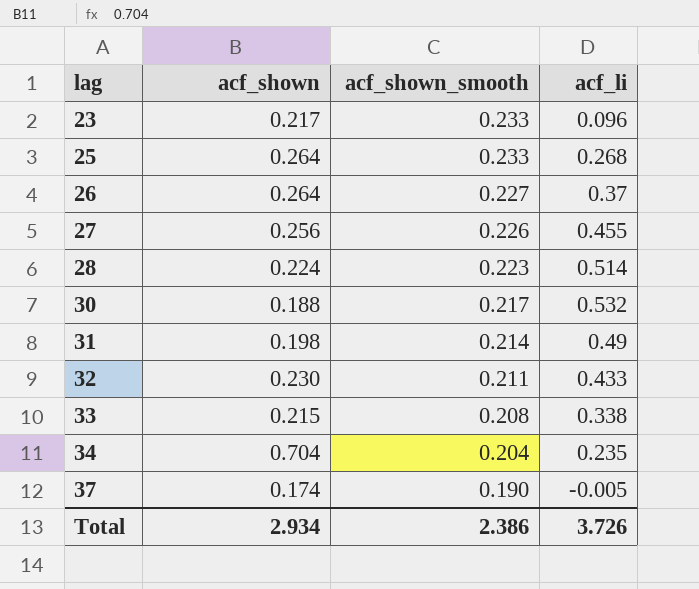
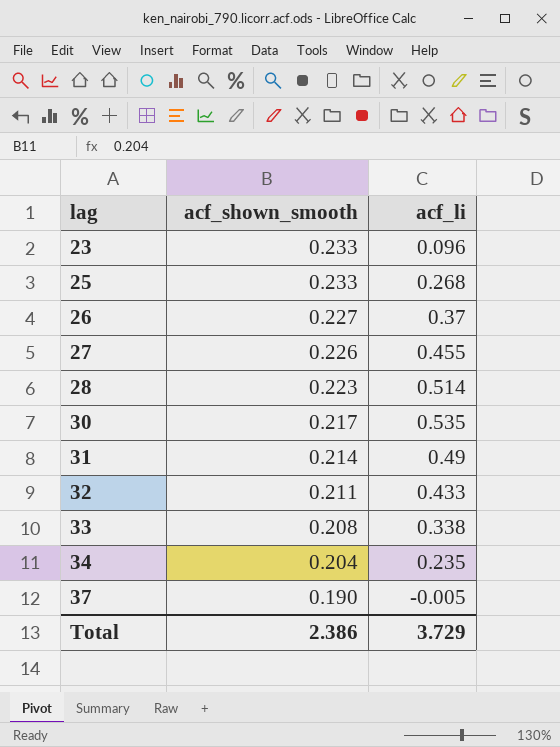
column acf_shown | position: 2 -> none
30 | acf_li: 0.532 -> 0.535
Total | acf_li: 3.726 -> 3.729

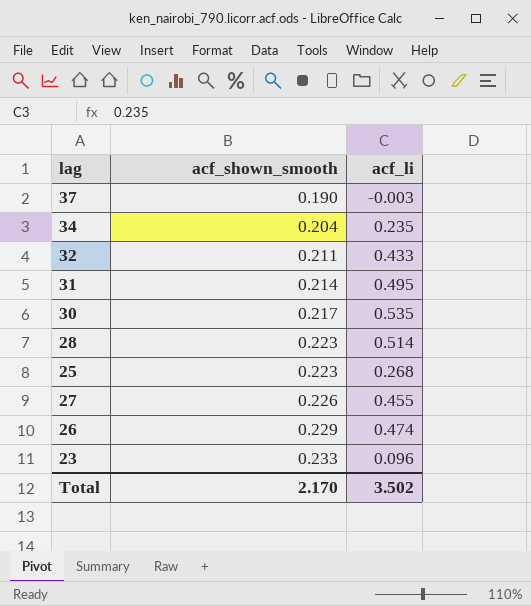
row order: lag ascending -> acf_shown_smooth ascending
row 33: 0.208 | 0.338 -> none
37 | acf_li: -0.005 -> -0.003
31 | acf_li: 0.49 -> 0.495
25 | acf_shown_smooth: 0.233 -> 0.223
26 | acf_shown_smooth: 0.227 -> 0.229
26 | acf_li: 0.37 -> 0.474
Total | acf_shown_smooth: 2.386 -> 2.170
Total | acf_li: 3.729 -> 3.502

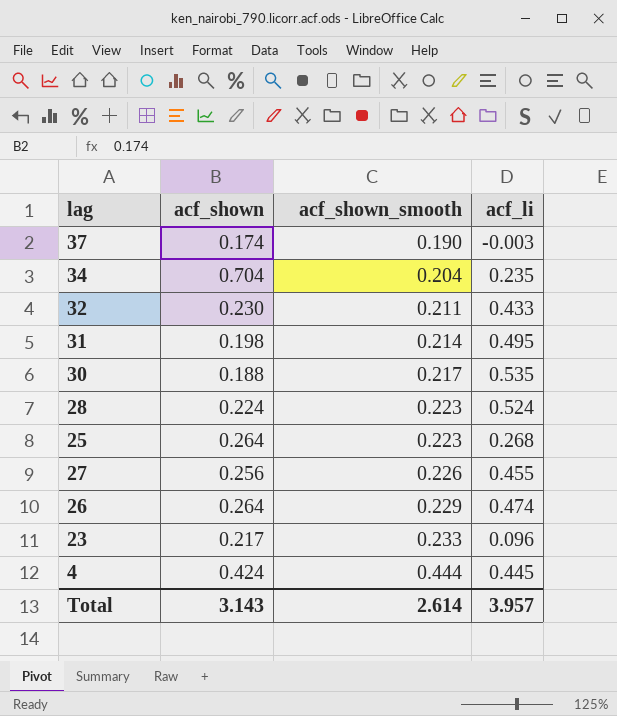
column acf_shown | position: none -> 2
28 | acf_li: 0.514 -> 0.524
row 4: none -> 0.424 | 0.444 | 0.445
Total | acf_shown_smooth: 2.170 -> 2.614
Total | acf_li: 3.502 -> 3.957

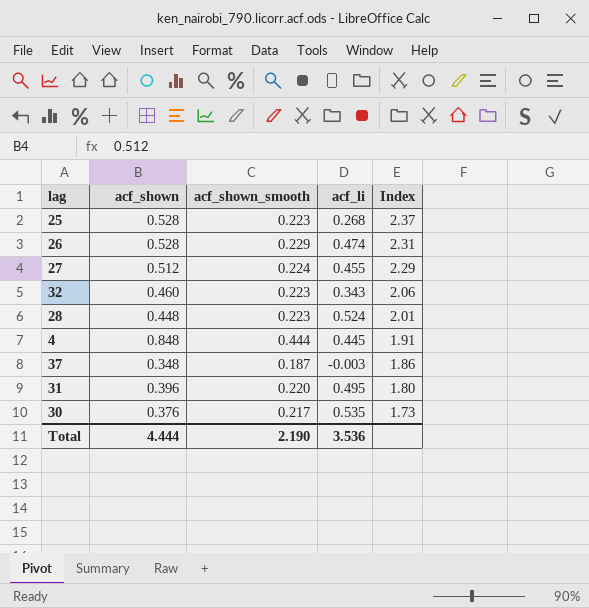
row order: acf_shown_smooth ascending -> Index descending
column Index | formula: none -> [acf_shown] / [acf_shown_smooth]
row 34: 0.704 | 0.204 | 0.235 -> none
row 23: 0.217 | 0.233 | 0.096 -> none
25 | acf_shown: 0.264 -> 0.528
26 | acf_shown: 0.264 -> 0.528
27 | acf_shown: 0.256 -> 0.512
27 | acf_shown_smooth: 0.226 -> 0.224
32 | acf_shown: 0.230 -> 0.460
32 | acf_shown_smooth: 0.211 -> 0.223
32 | acf_li: 0.433 -> 0.343
28 | acf_shown: 0.224 -> 0.448
4 | acf_shown: 0.424 -> 0.848
37 | acf_shown: 0.174 -> 0.348
37 | acf_shown_smooth: 0.190 -> 0.187
31 | acf_shown: 0.198 -> 0.396
31 | acf_shown_smooth: 0.214 -> 0.220
30 | acf_shown: 0.188 -> 0.376
Total | acf_shown: 3.143 -> 4.444
Total | acf_shown_smooth: 2.614 -> 2.190
Total | acf_li: 3.957 -> 3.536

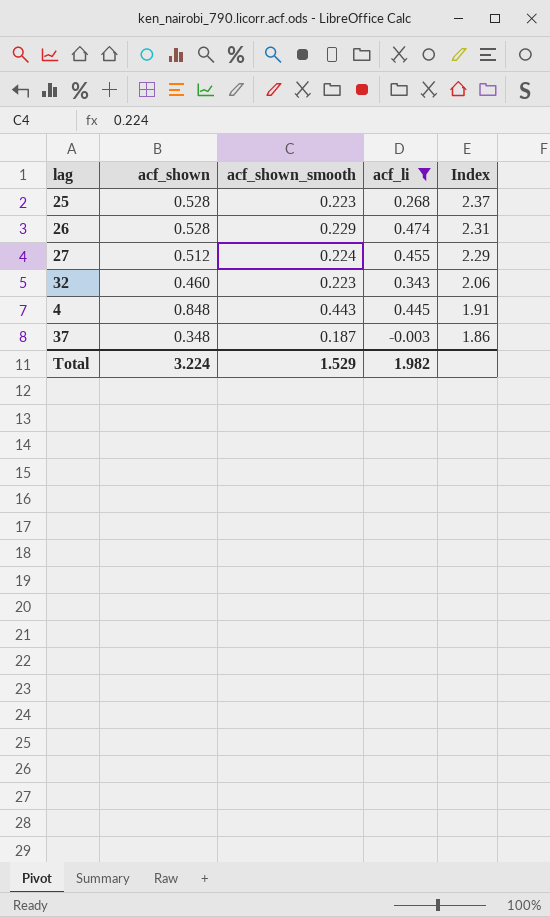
filter: none -> acf_li <= 0.474
4 | acf_shown_smooth: 0.444 -> 0.443
Total | acf_shown: 4.444 -> 3.224
Total | acf_shown_smooth: 2.190 -> 1.529
Total | acf_li: 3.536 -> 1.982

